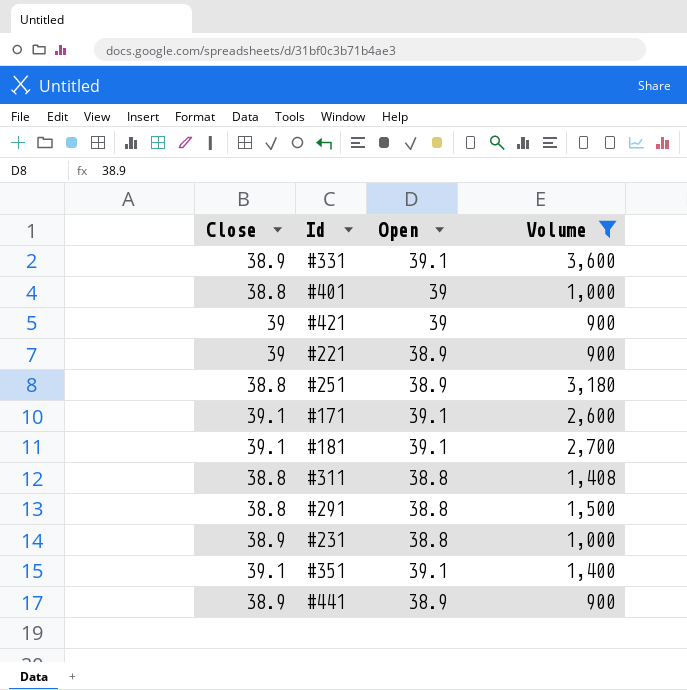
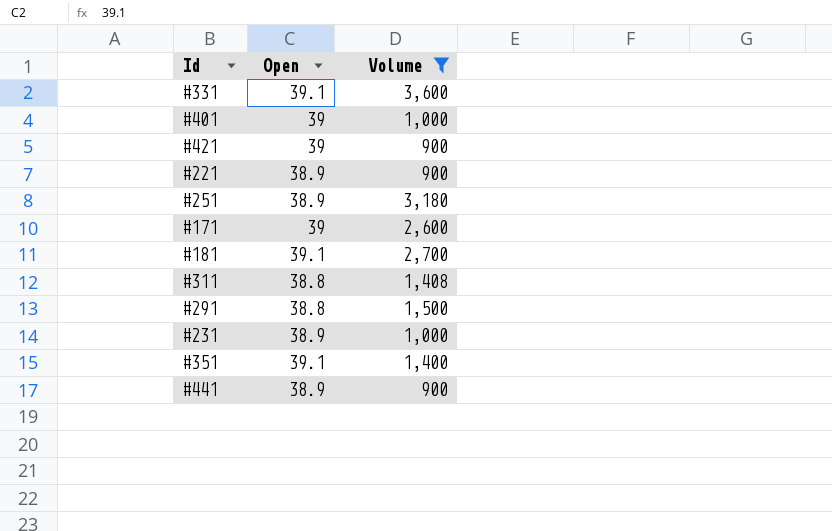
column Close | position: 1 -> none
#171 | Open: 39.1 -> 39
#231 | Open: 38.8 -> 38.9

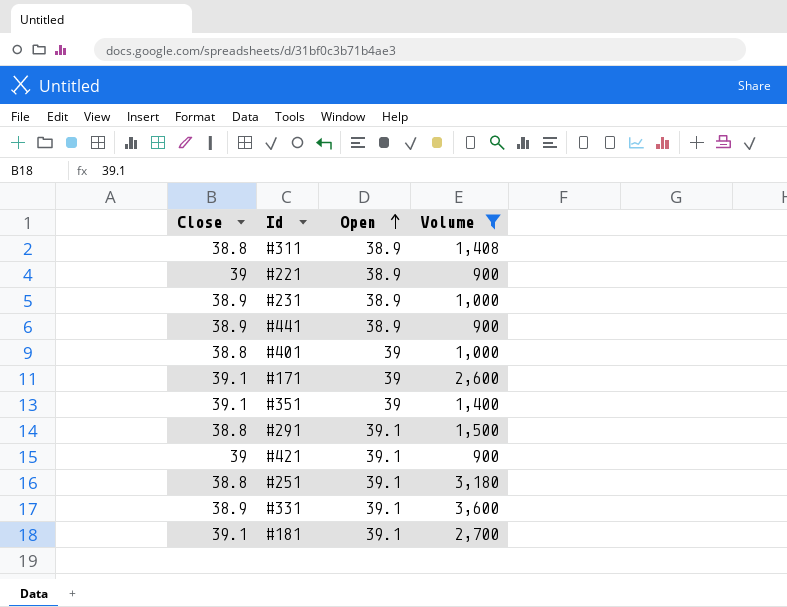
row order: none -> Open ascending
column Close | position: none -> 1
#311 | Open: 38.8 -> 38.9
#351 | Open: 39.1 -> 39
#291 | Open: 38.8 -> 39.1
#421 | Open: 39 -> 39.1
#251 | Open: 38.9 -> 39.1

